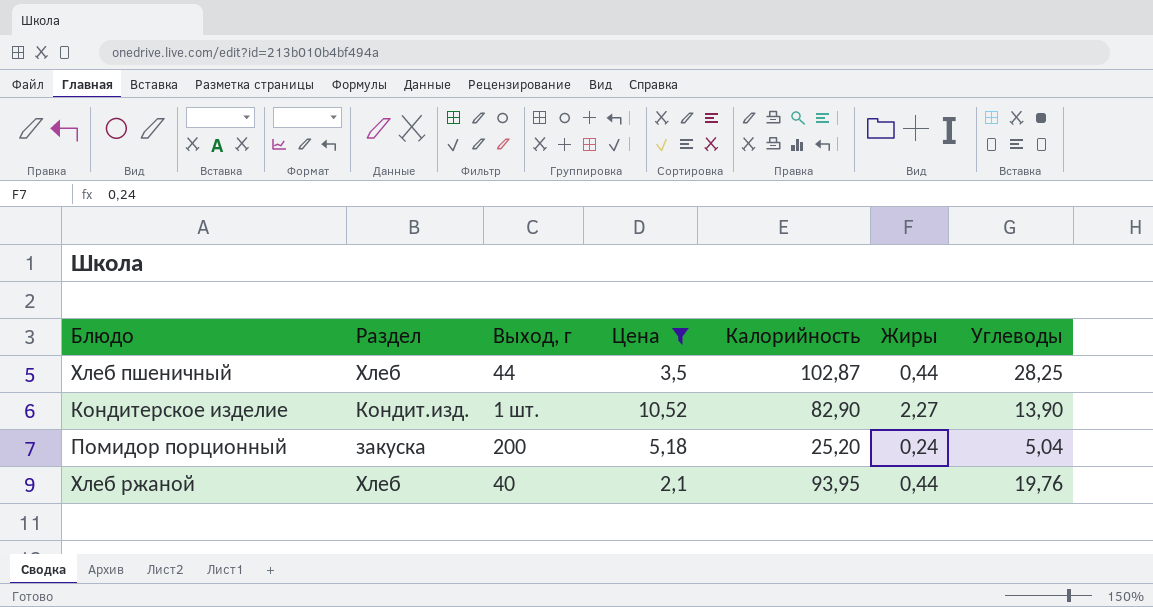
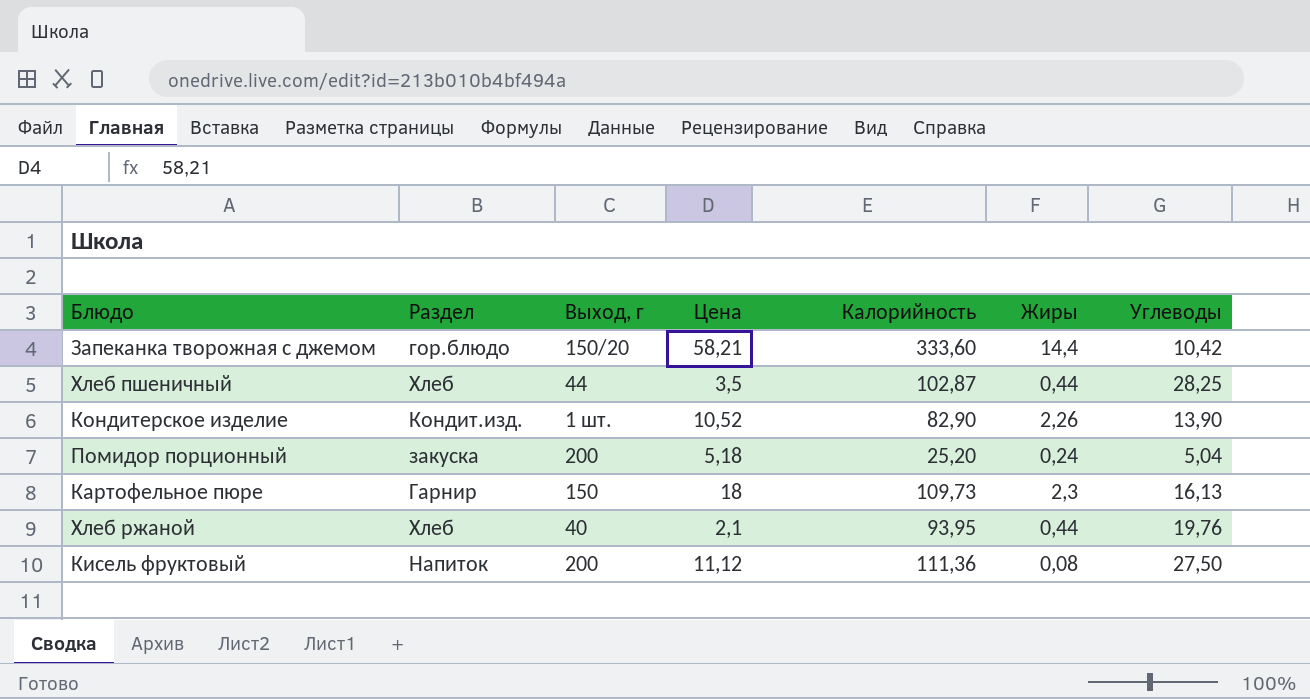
filter: Цена <= 10,52 -> none
Кондитерское изделие | Жиры: 2,27 -> 2,26

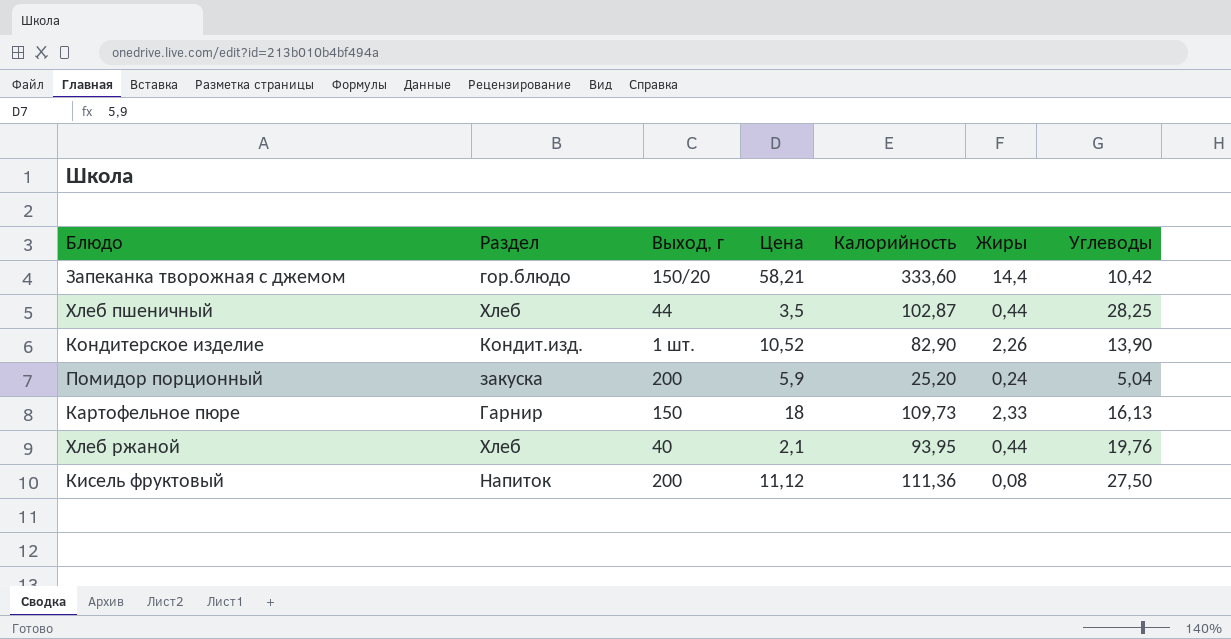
Помидор порционный | Цена: 5,18 -> 5,9
Картофельное пюре | Жиры: 2,3 -> 2,33

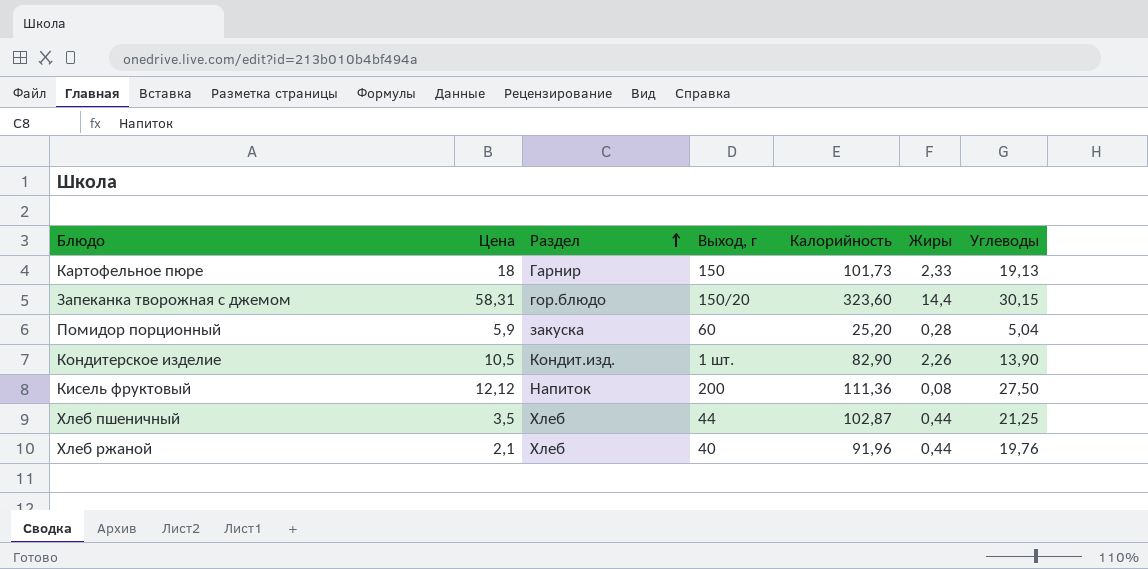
row order: none -> Раздел ascending
column Цена | position: 4 -> 2
Картофельное пюре | Калорийность: 109,73 -> 101,73
Картофельное пюре | Углеводы: 16,13 -> 19,13
Запеканка творожная с джемом | Цена: 58,21 -> 58,31
Запеканка творожная с джемом | Калорийность: 333,60 -> 323,60
Запеканка творожная с джемом | Углеводы: 10,42 -> 30,15
Помидор порционный | Выход, г: 200 -> 60
Помидор порционный | Жиры: 0,24 -> 0,28
Кондитерское изделие | Цена: 10,52 -> 10,5
Кисель фруктовый | Цена: 11,12 -> 12,12
Хлеб пшеничный | Углеводы: 28,25 -> 21,25
Хлеб ржаной | Калорийность: 93,95 -> 91,96

